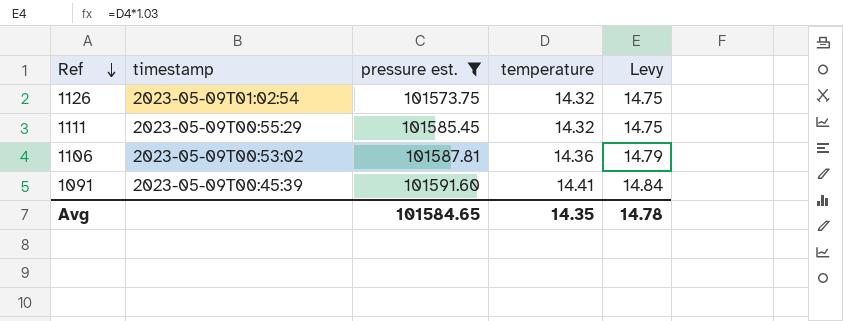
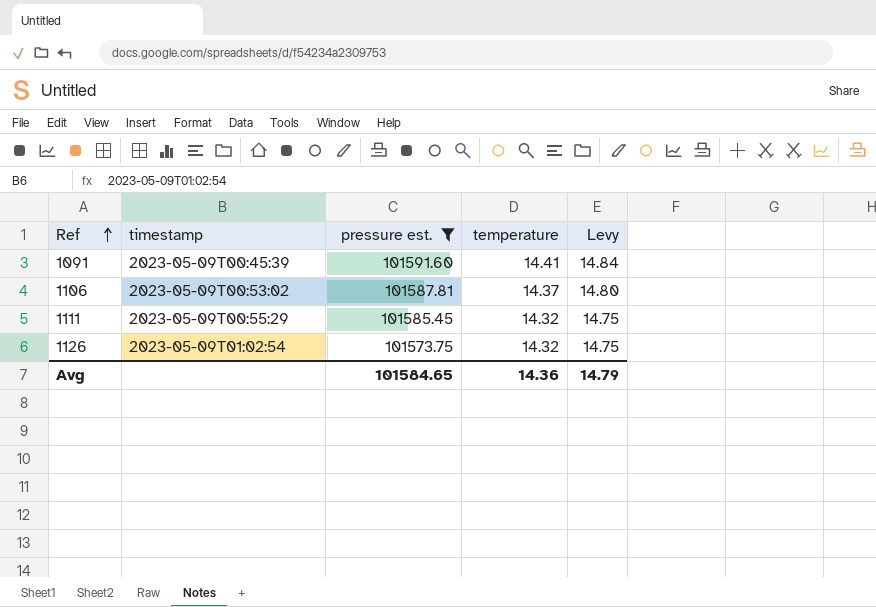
row order: Ref descending -> Ref ascending
1106 | temperature: 14.36 -> 14.37
1106 | Levy: 14.79 -> 14.80
Avg | temperature: 14.35 -> 14.36
Avg | Levy: 14.78 -> 14.79

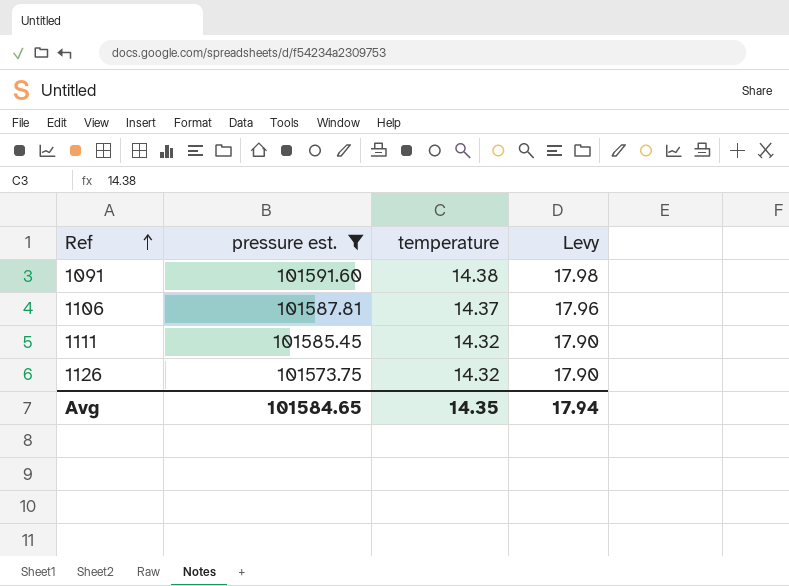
column timestamp | position: 2 -> none
column Levy | formula: [temperature] * 1.03 -> [temperature] * 1.25
1091 | temperature: 14.41 -> 14.38
Avg | temperature: 14.36 -> 14.35
Avg | Levy: 14.79 -> 17.94

